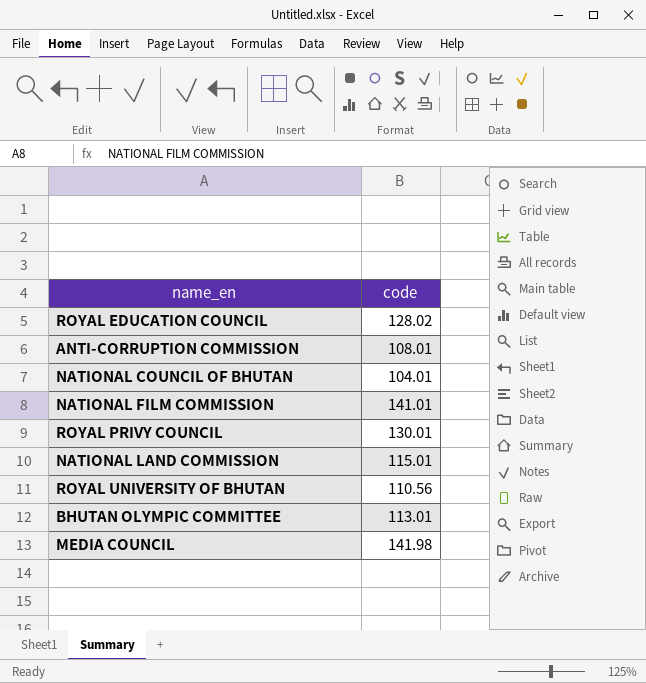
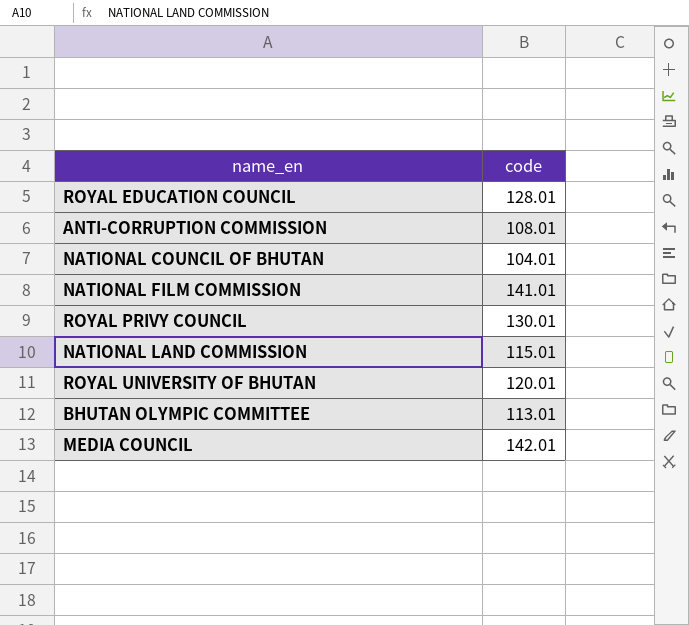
ROYAL EDUCATION COUNCIL | code: 128.02 -> 128.01
ROYAL UNIVERSITY OF BHUTAN | code: 110.56 -> 120.01
MEDIA COUNCIL | code: 141.98 -> 142.01

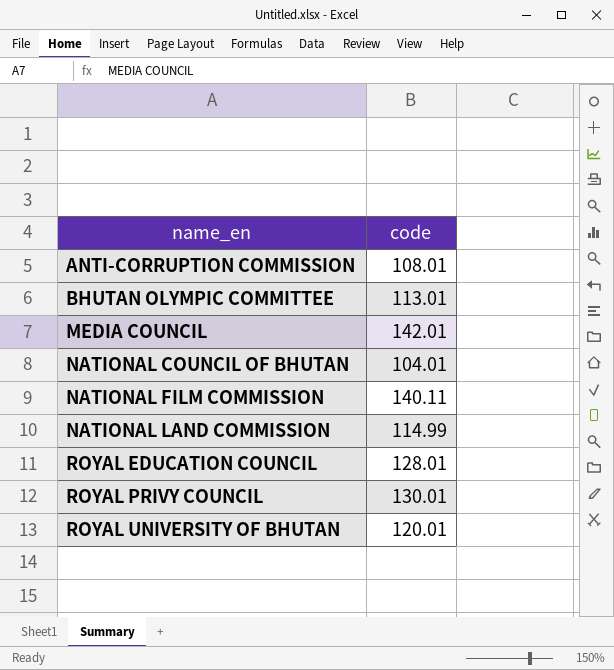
row order: none -> name_en ascending
NATIONAL FILM COMMISSION | code: 141.01 -> 140.11
NATIONAL LAND COMMISSION | code: 115.01 -> 114.99

